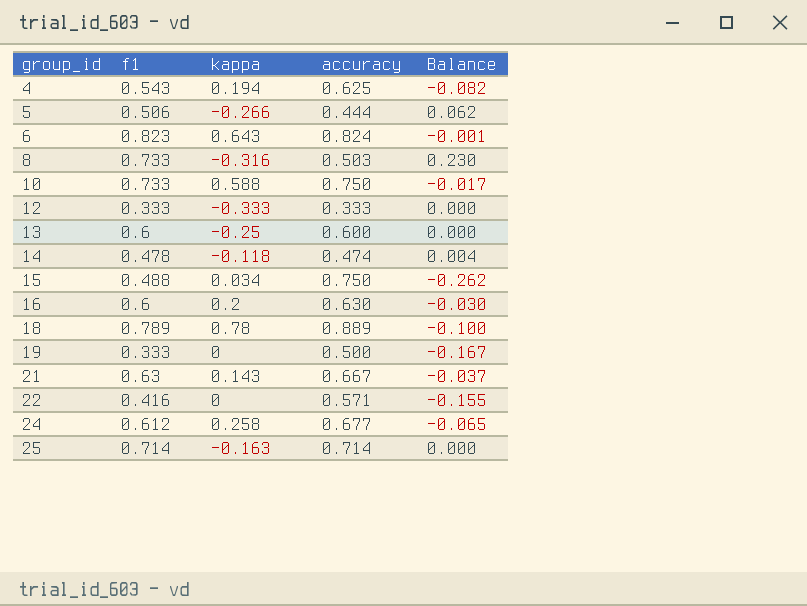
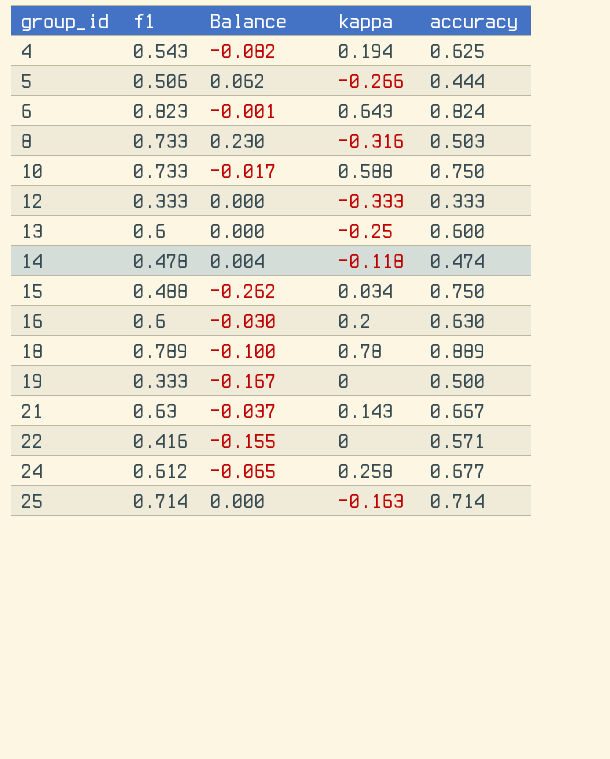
column Balance | position: 5 -> 3

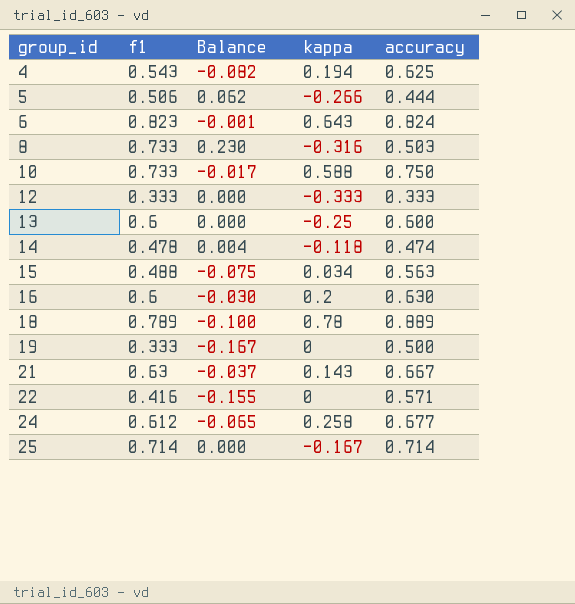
15 | Balance: -0.262 -> -0.075
15 | accuracy: 0.750 -> 0.563
25 | kappa: -0.163 -> -0.167

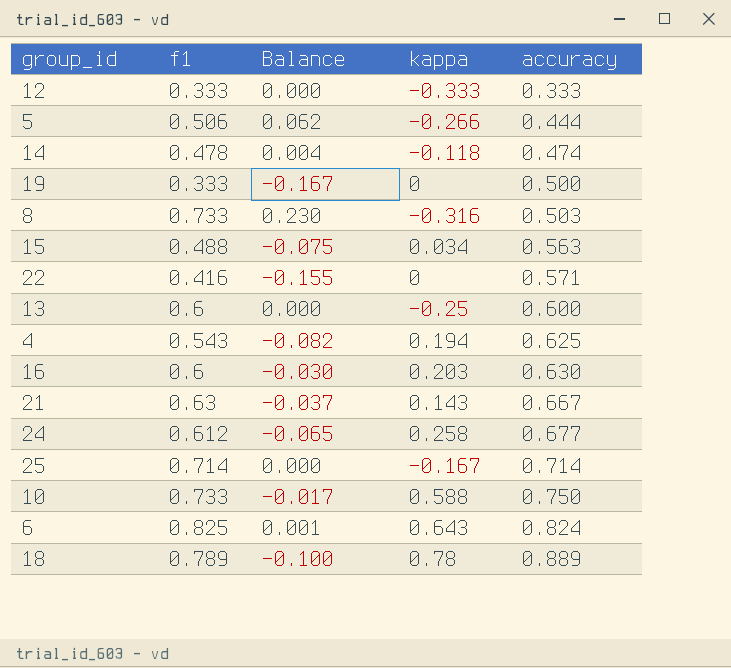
row order: group_id ascending -> accuracy ascending
16 | kappa: 0.2 -> 0.203
6 | f1: 0.823 -> 0.825
6 | Balance: -0.001 -> 0.001

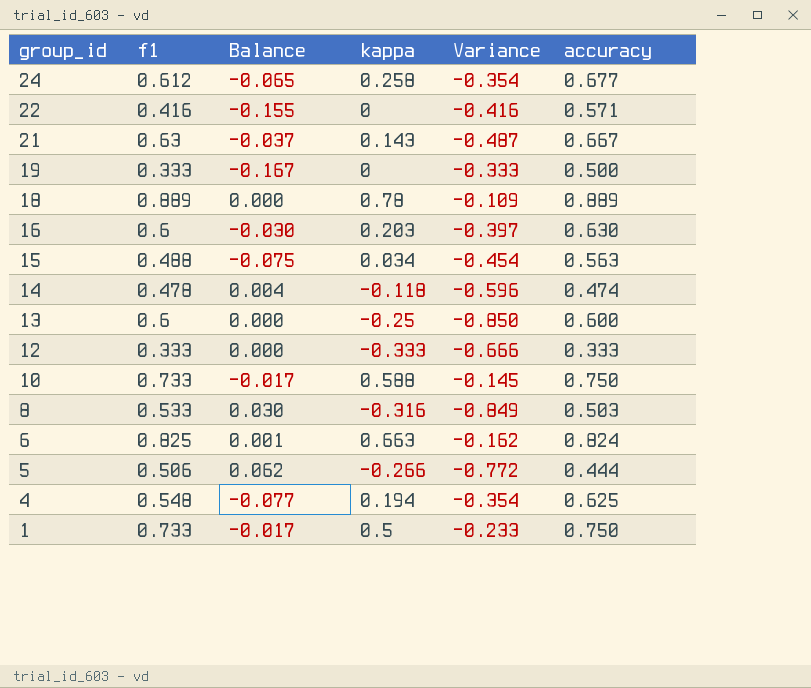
row order: accuracy ascending -> group_id descending
column Variance | formula: none -> [kappa] - [f1]
row 25: 0.714 | 0.000 | -0.167 | 0.714 -> none
18 | f1: 0.789 -> 0.889
18 | Balance: -0.100 -> 0.000
8 | f1: 0.733 -> 0.533
8 | Balance: 0.230 -> 0.030
6 | kappa: 0.643 -> 0.663
4 | f1: 0.543 -> 0.548
4 | Balance: -0.082 -> -0.077
row 1: none -> 0.733 | -0.017 | 0.5 | -0.233 | 0.750

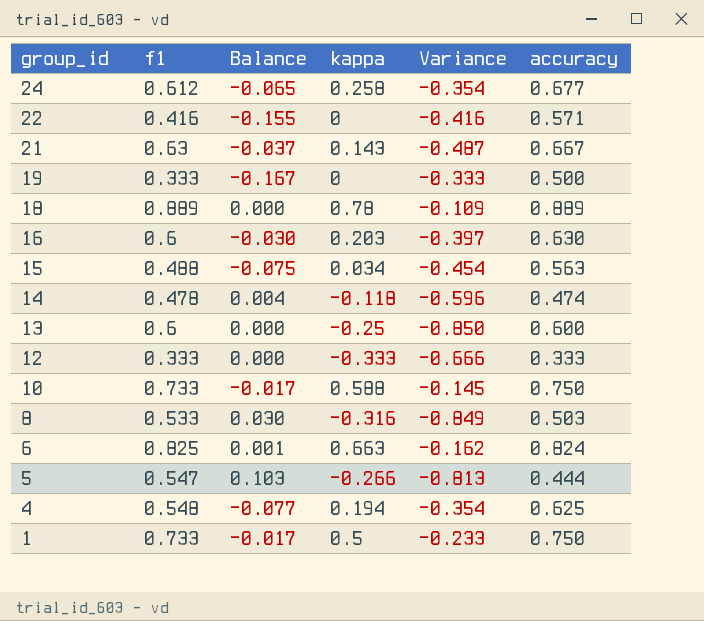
5 | f1: 0.506 -> 0.547
5 | Balance: 0.062 -> 0.103
5 | Variance: -0.772 -> -0.813

